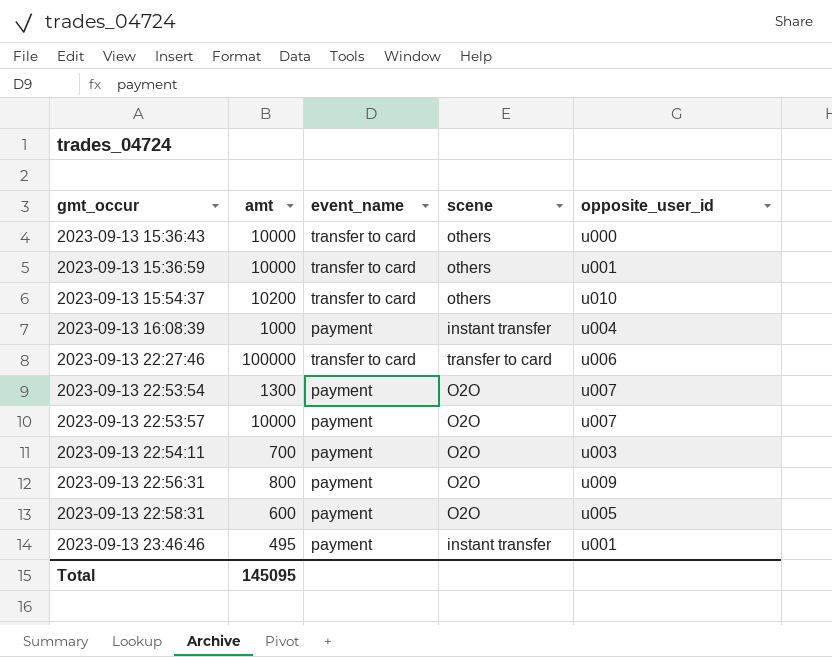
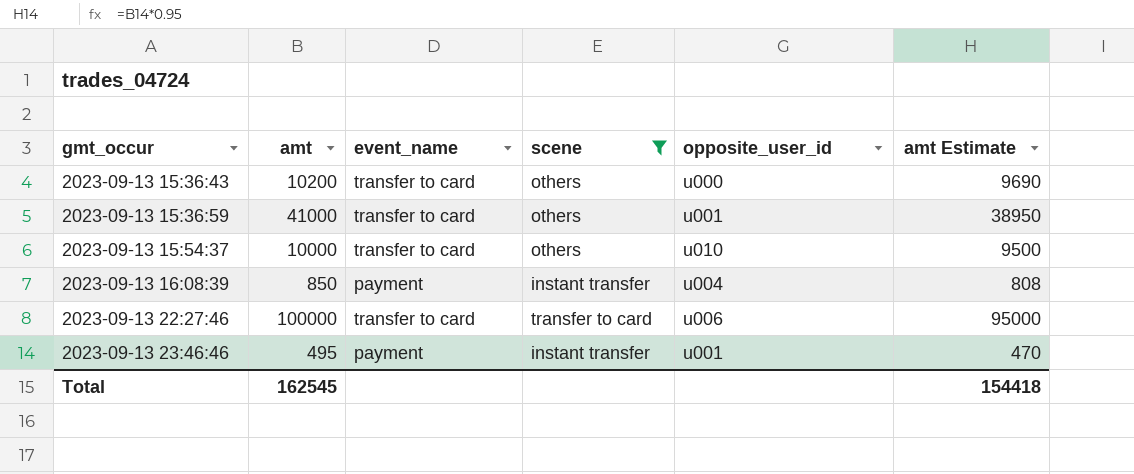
filter: none -> scene != O2O
column amt Estimate | formula: none -> [amt] * 0.95
2023-09-13 15:36:43 | amt: 10000 -> 10200
2023-09-13 15:36:59 | amt: 10000 -> 41000
2023-09-13 15:54:37 | amt: 10200 -> 10000
2023-09-13 16:08:39 | amt: 1000 -> 850
Total | amt: 145095 -> 162545

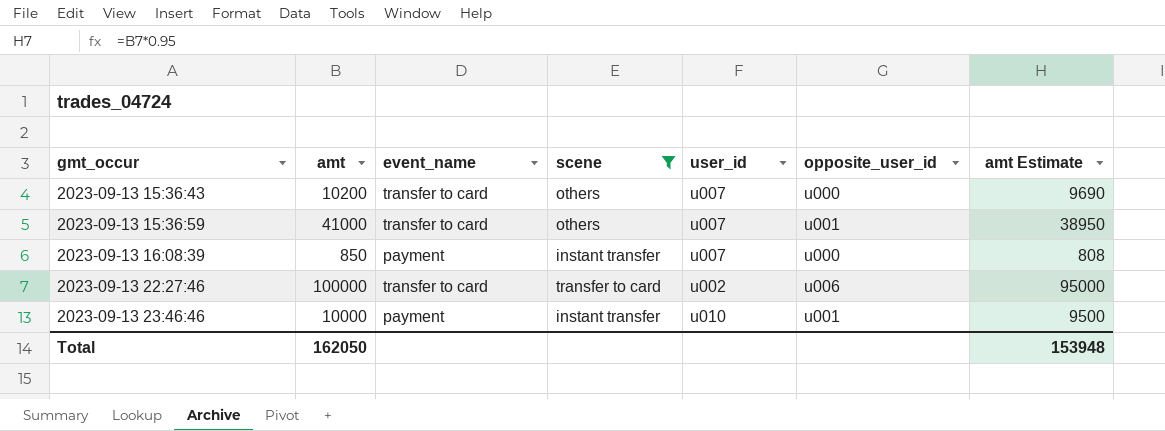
column user_id | position: none -> 5
row 2023-09-13 15:54:37: 10000 | transfer to card | others | u010 | 9500 -> none
2023-09-13 16:08:39 | opposite_user_id: u004 -> u000
2023-09-13 23:46:46 | amt: 495 -> 10000
2023-09-13 23:46:46 | amt Estimate: 470 -> 9500
Total | amt: 162545 -> 162050
Total | amt Estimate: 154418 -> 153948

